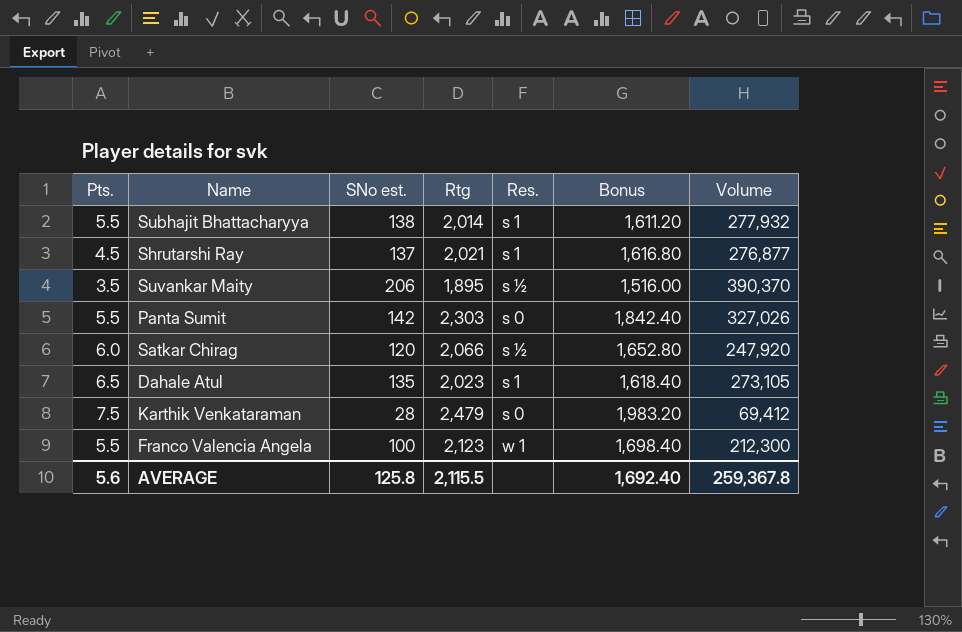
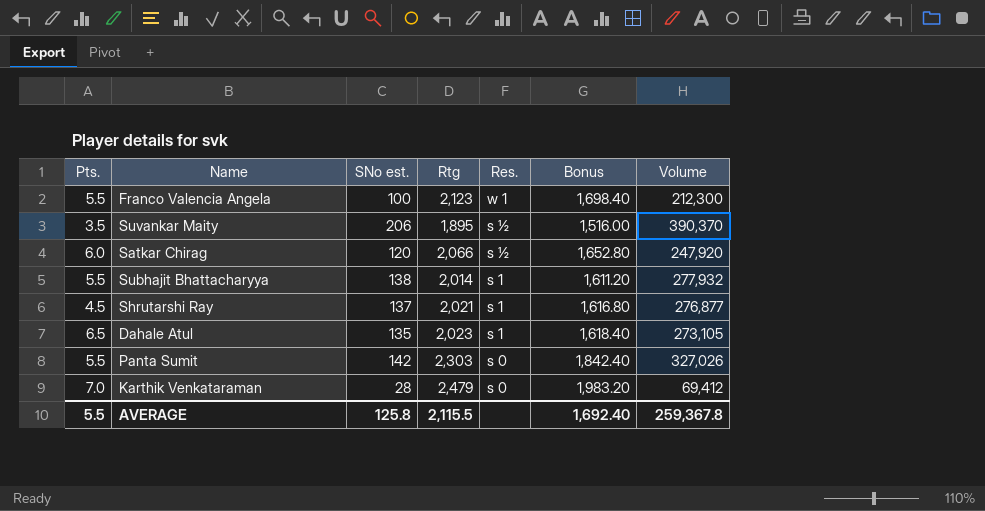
row order: none -> Res. descending
Karthik Venkataraman | Pts.: 7.5 -> 7.0
AVERAGE | Pts.: 5.6 -> 5.5

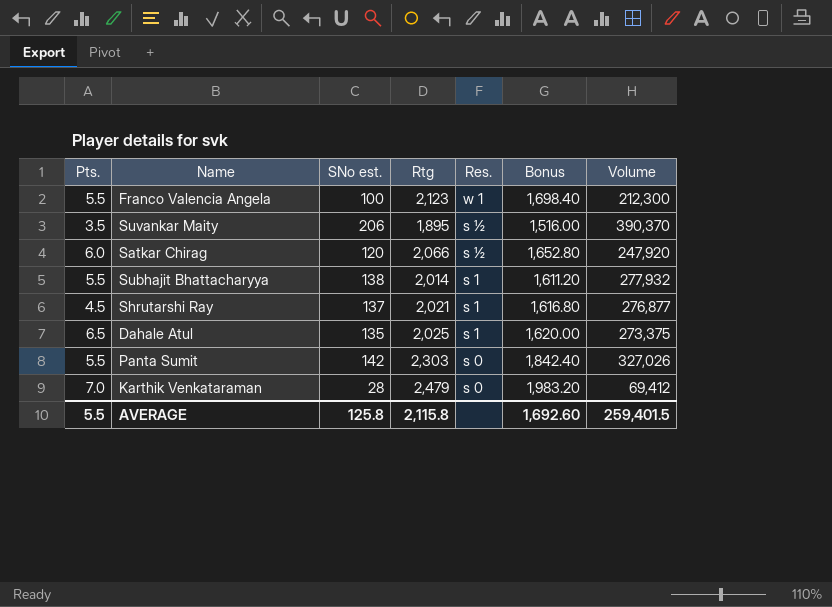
Dahale Atul | Rtg: 2,023 -> 2,025
Dahale Atul | Bonus: 1,618.40 -> 1,620.00
Dahale Atul | Volume: 273,105 -> 273,375
AVERAGE | Rtg: 2,115.5 -> 2,115.8
AVERAGE | Bonus: 1,692.40 -> 1,692.60
AVERAGE | Volume: 259,367.8 -> 259,401.5

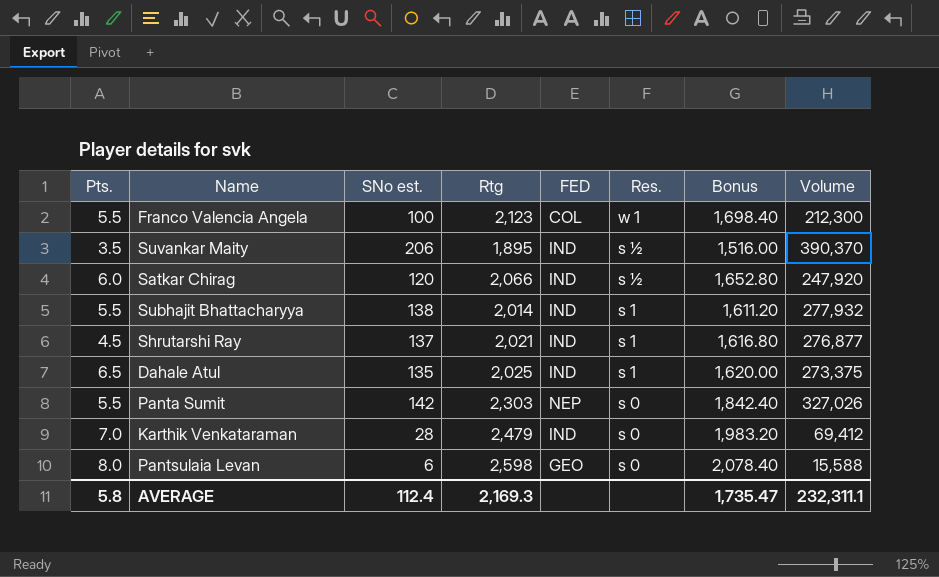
column FED | position: none -> 5
row Pantsulaia Levan: none -> 8.0 | 6 | 2,598 | GEO | s 0 | 2,078.40 | 15,588
AVERAGE | Pts.: 5.5 -> 5.8
AVERAGE | SNo est.: 125.8 -> 112.4
AVERAGE | Rtg: 2,115.8 -> 2,169.3
AVERAGE | Bonus: 1,692.60 -> 1,735.47
AVERAGE | Volume: 259,401.5 -> 232,311.1

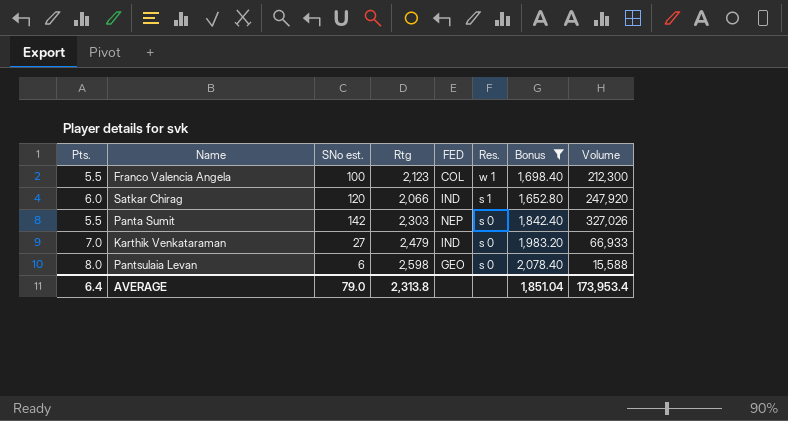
filter: none -> Bonus >= 1,652.80
Satkar Chirag | Res.: s ½ -> s 1
Karthik Venkataraman | SNo est.: 28 -> 27
Karthik Venkataraman | Volume: 69,412 -> 66,933
AVERAGE | Pts.: 5.8 -> 6.4
AVERAGE | SNo est.: 112.4 -> 79.0
AVERAGE | Rtg: 2,169.3 -> 2,313.8
AVERAGE | Bonus: 1,735.47 -> 1,851.04
AVERAGE | Volume: 232,311.1 -> 173,953.4

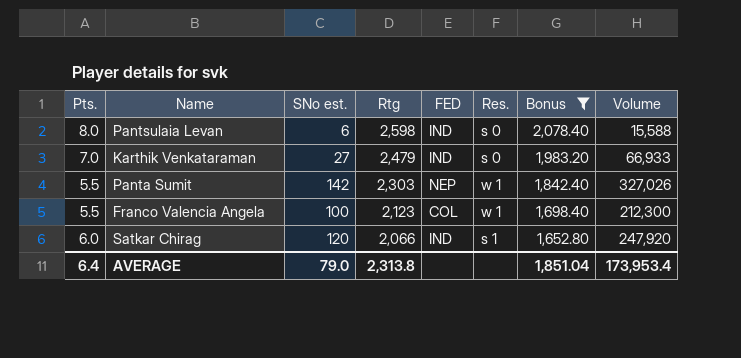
row order: Res. descending -> Rtg descending
Pantsulaia Levan | FED: GEO -> IND
Panta Sumit | Res.: s 0 -> w 1

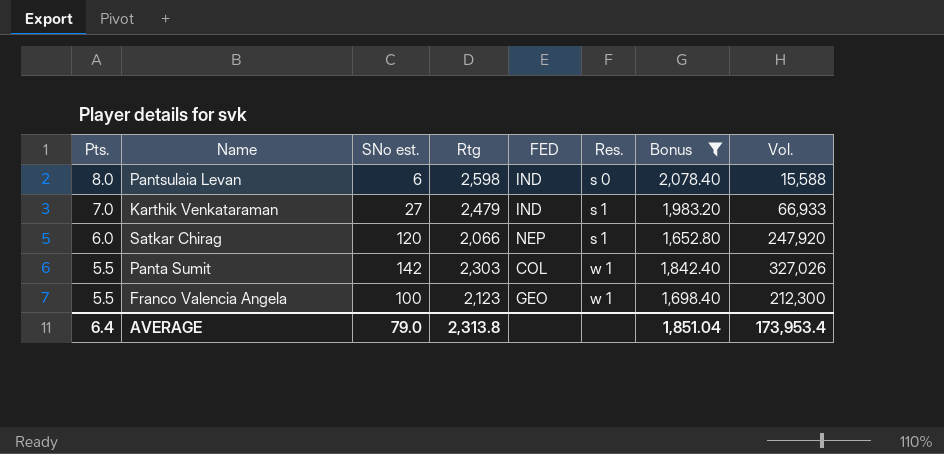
row order: Rtg descending -> Pts. descending
column name: Volume -> Vol.
Karthik Venkataraman | Res.: s 0 -> s 1
Satkar Chirag | FED: IND -> NEP
Panta Sumit | FED: NEP -> COL
Franco Valencia Angela | FED: COL -> GEO

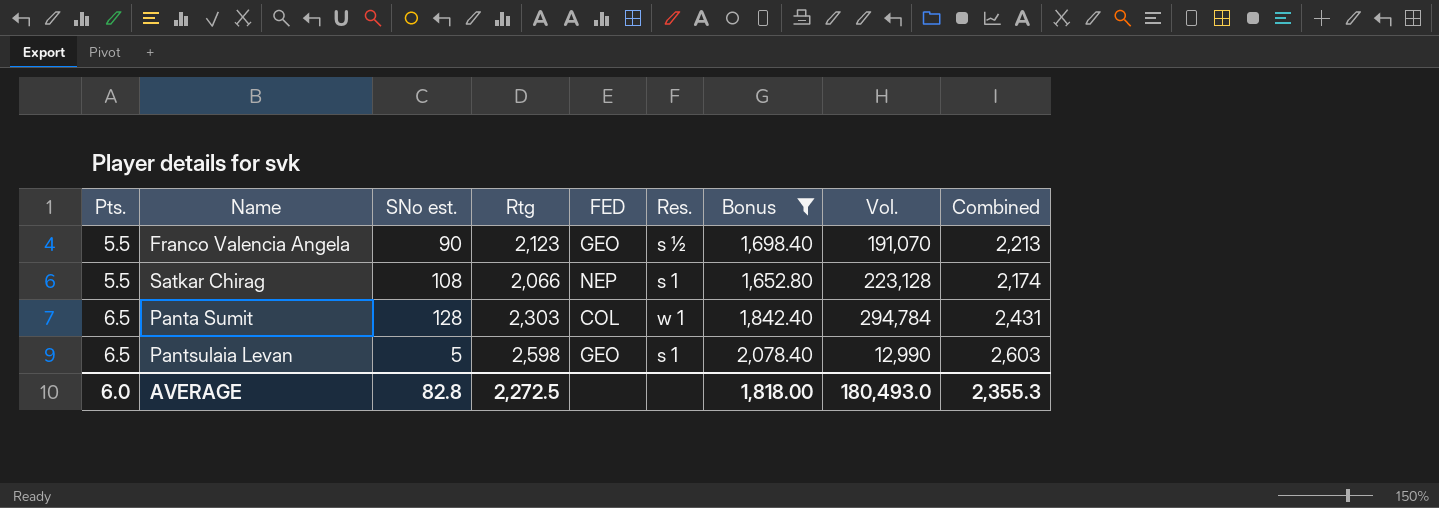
row order: Pts. descending -> Pts. ascending
column Combined | formula: none -> [SNo est.] + [Rtg]
row Karthik Venkataraman: 7.0 | 27 | 2,479 | IND | s 1 | 1,983.20 | 66,933 -> none
Franco Valencia Angela | SNo est.: 100 -> 90
Franco Valencia Angela | Res.: w 1 -> s ½
Franco Valencia Angela | Vol.: 212,300 -> 191,070
Satkar Chirag | Pts.: 6.0 -> 5.5
Satkar Chirag | SNo est.: 120 -> 108
Satkar Chirag | Vol.: 247,920 -> 223,128
Panta Sumit | Pts.: 5.5 -> 6.5
Panta Sumit | SNo est.: 142 -> 128
Panta Sumit | Vol.: 327,026 -> 294,784
Pantsulaia Levan | Pts.: 8.0 -> 6.5
Pantsulaia Levan | SNo est.: 6 -> 5
Pantsulaia Levan | FED: IND -> GEO
Pantsulaia Levan | Res.: s 0 -> s 1
Pantsulaia Levan | Vol.: 15,588 -> 12,990
AVERAGE | Pts.: 6.4 -> 6.0
AVERAGE | SNo est.: 79.0 -> 82.8
AVERAGE | Rtg: 2,313.8 -> 2,272.5
AVERAGE | Bonus: 1,851.04 -> 1,818.00
AVERAGE | Vol.: 173,953.4 -> 180,493.0

